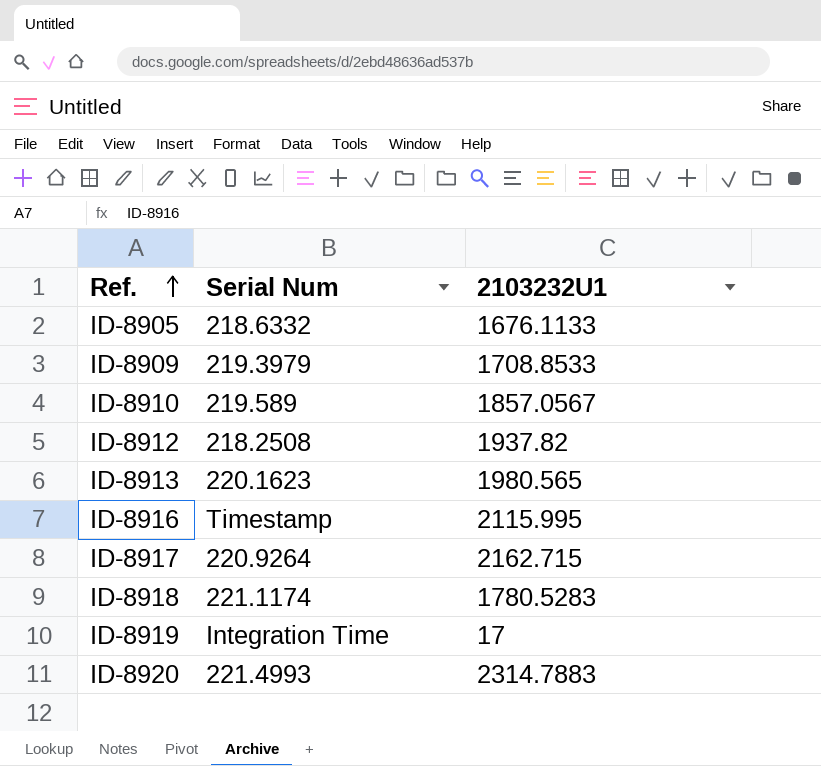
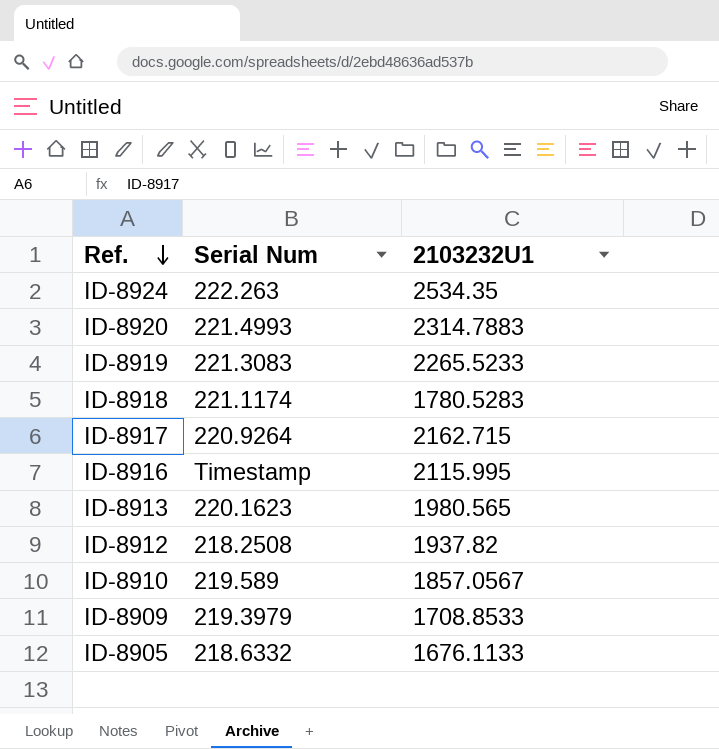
row order: Ref. ascending -> Ref. descending
row ID-8924: none -> 222.263 | 2534.35
ID-8919 | Serial Num: Integration Time -> 221.3083
ID-8919 | 2103232U1: 17 -> 2265.5233

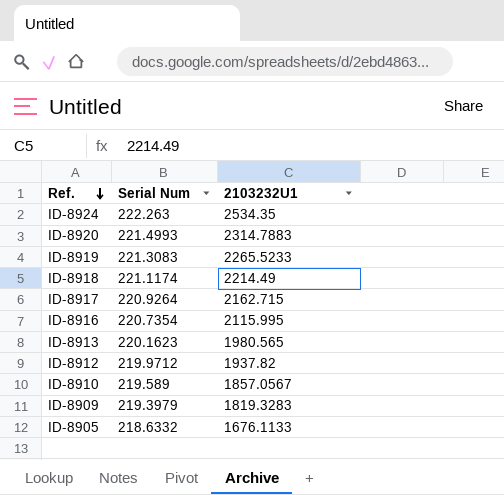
ID-8918 | 2103232U1: 1780.5283 -> 2214.49
ID-8916 | Serial Num: Timestamp -> 220.7354
ID-8912 | Serial Num: 218.2508 -> 219.9712
ID-8909 | 2103232U1: 1708.8533 -> 1819.3283

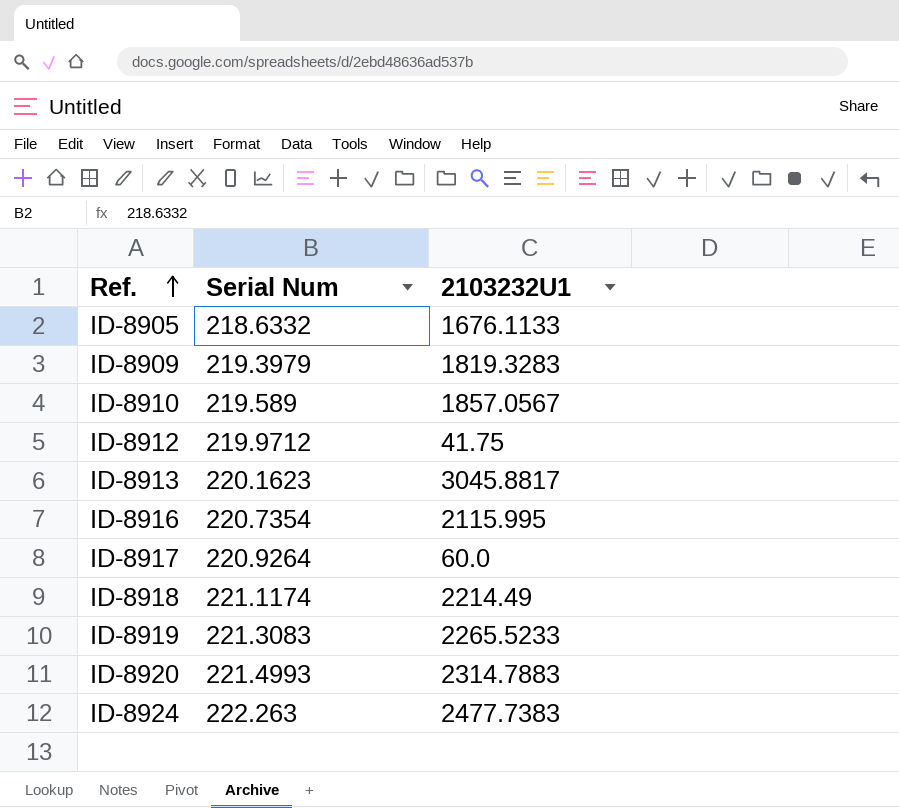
row order: Ref. descending -> Ref. ascending
ID-8912 | 2103232U1: 1937.82 -> 41.75
ID-8913 | 2103232U1: 1980.565 -> 3045.8817
ID-8917 | 2103232U1: 2162.715 -> 60.0
ID-8924 | 2103232U1: 2534.35 -> 2477.7383

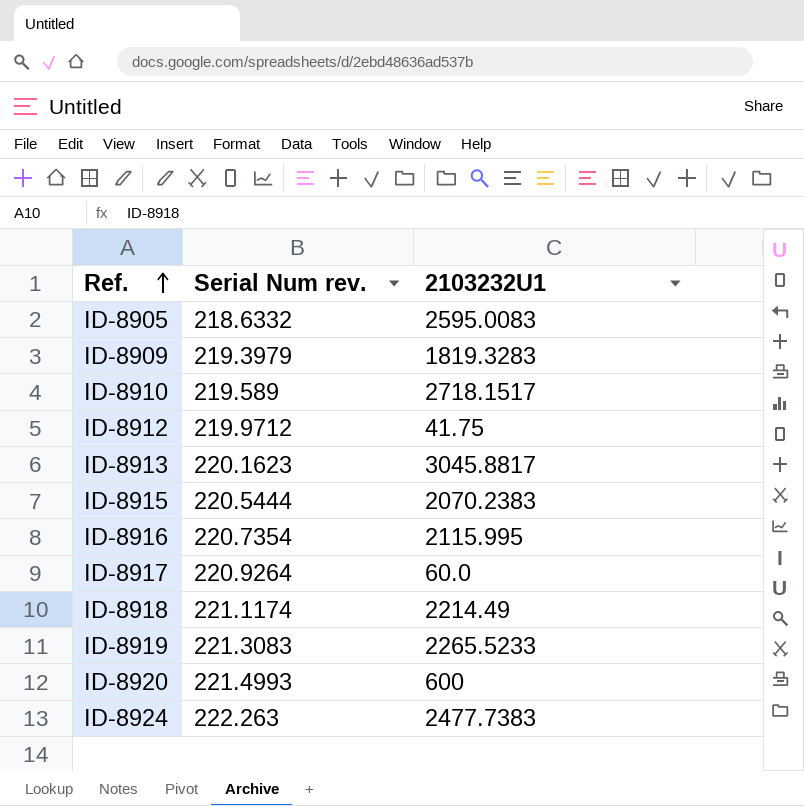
column name: Serial Num -> Serial Num rev.
ID-8905 | 2103232U1: 1676.1133 -> 2595.0083
ID-8910 | 2103232U1: 1857.0567 -> 2718.1517
row ID-8915: none -> 220.5444 | 2070.2383
ID-8920 | 2103232U1: 2314.7883 -> 600

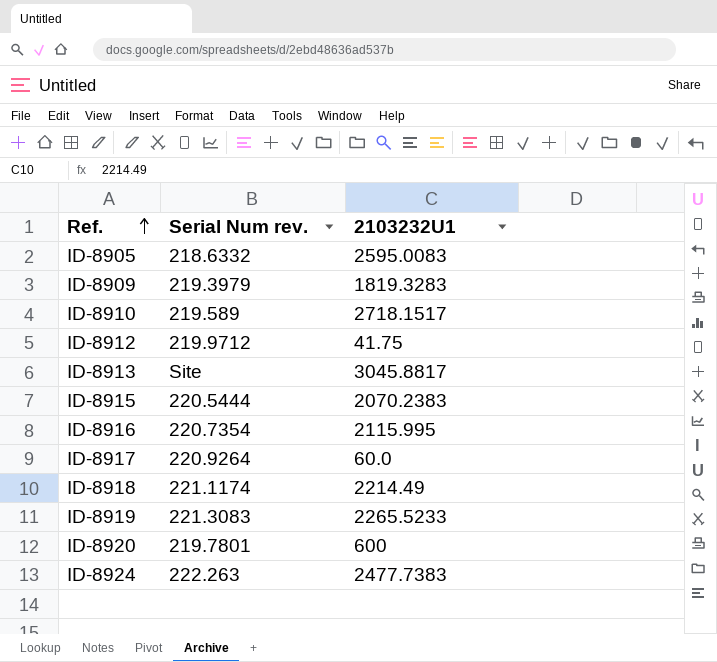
ID-8913 | Serial Num rev.: 220.1623 -> Site
ID-8920 | Serial Num rev.: 221.4993 -> 219.7801

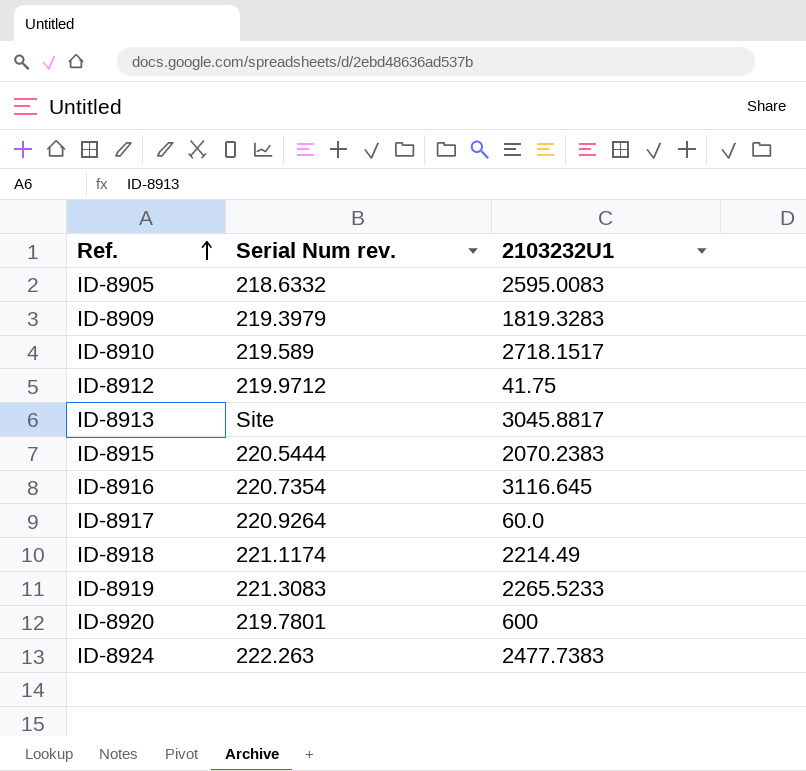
ID-8916 | 2103232U1: 2115.995 -> 3116.645

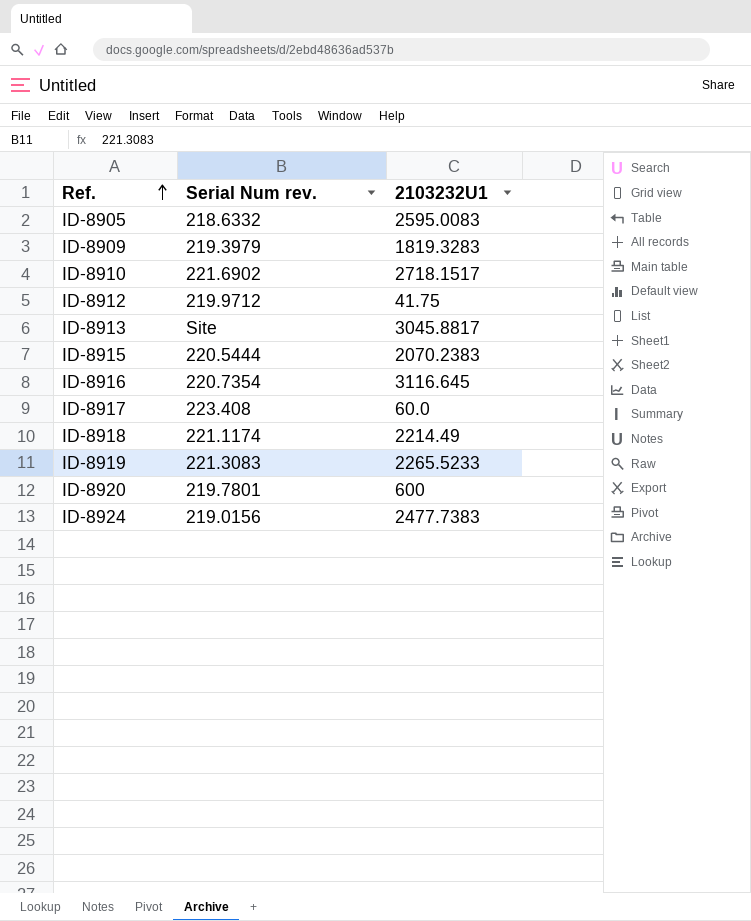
ID-8910 | Serial Num rev.: 219.589 -> 221.6902
ID-8917 | Serial Num rev.: 220.9264 -> 223.408
ID-8924 | Serial Num rev.: 222.263 -> 219.0156

